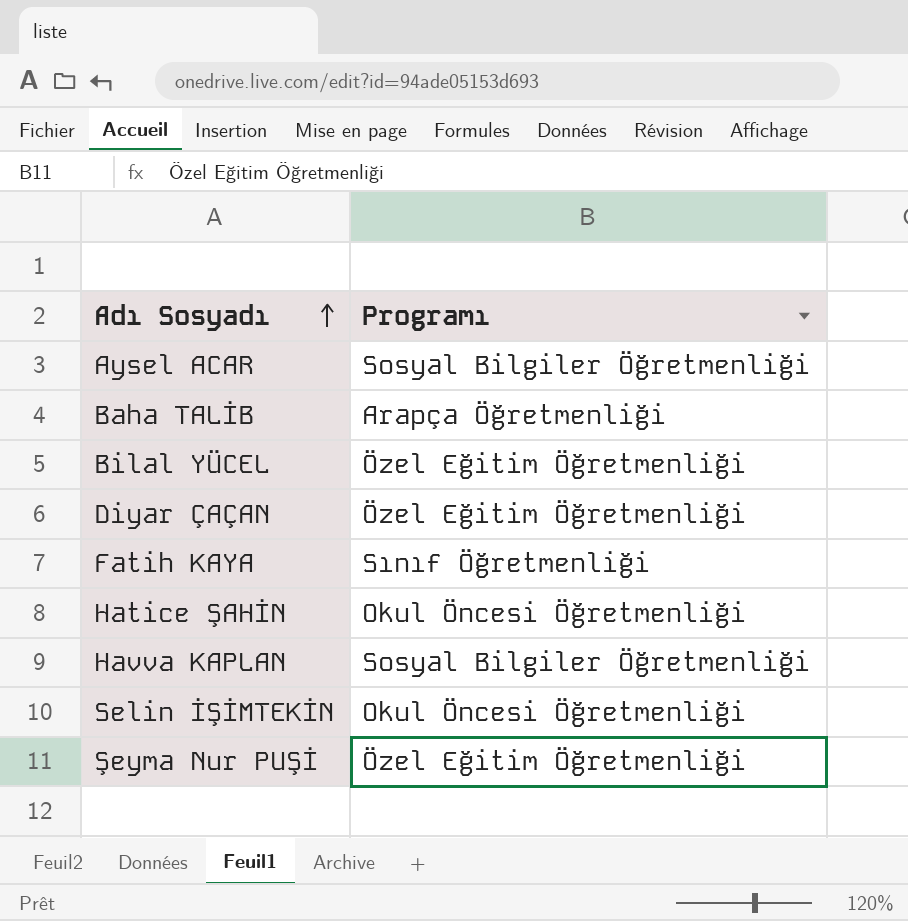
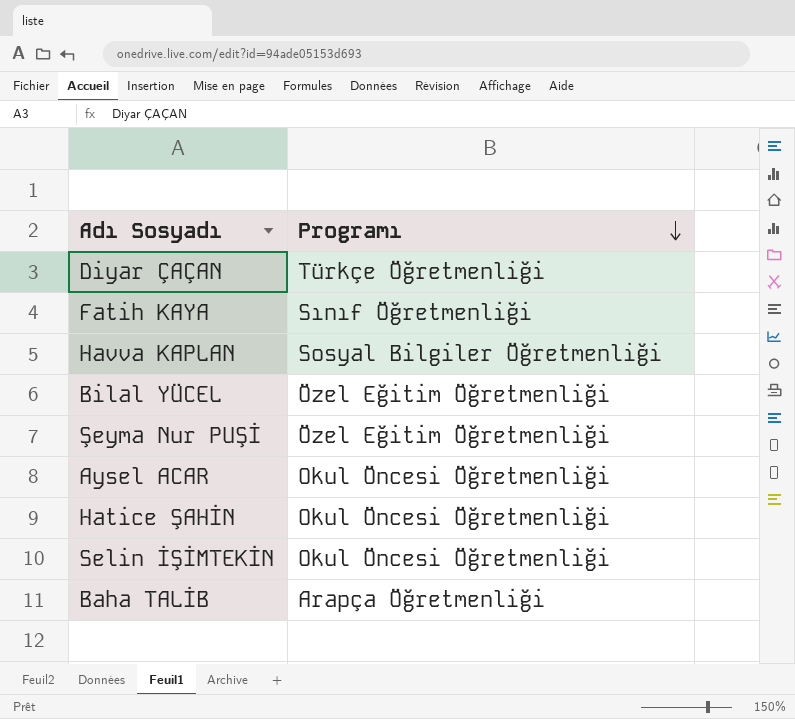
row order: Adı Sosyadı ascending -> Programı descending
Diyar ÇAÇAN | Programı: Özel Eğitim Öğretmenliği -> Türkçe Öğretmenliği
Aysel ACAR | Programı: Sosyal Bilgiler Öğretmenliği -> Okul Öncesi Öğretmenliği

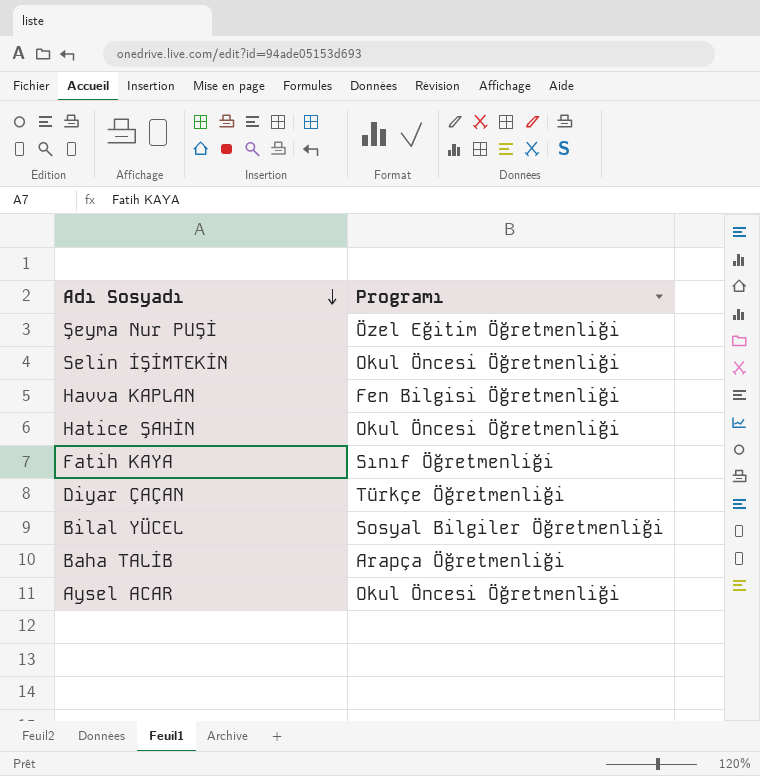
row order: Programı descending -> Adı Sosyadı descending
Havva KAPLAN | Programı: Sosyal Bilgiler Öğretmenliği -> Fen Bilgisi Öğretmenliği
Bilal YÜCEL | Programı: Özel Eğitim Öğretmenliği -> Sosyal Bilgiler Öğretmenliği

